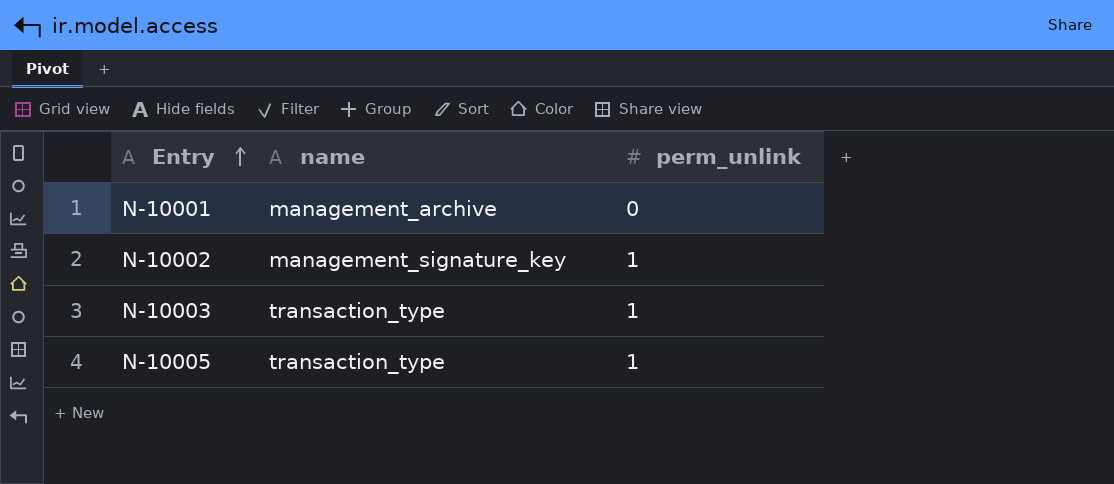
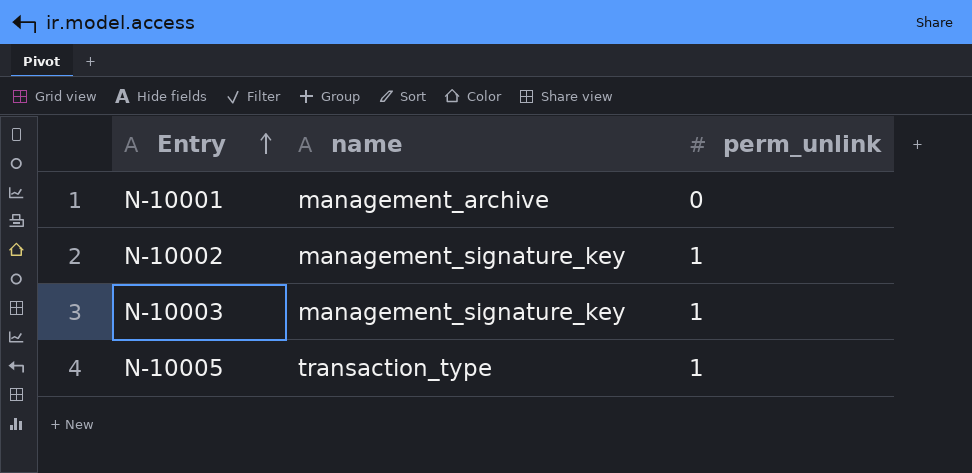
N-10003 | name: transaction_type -> management_signature_key

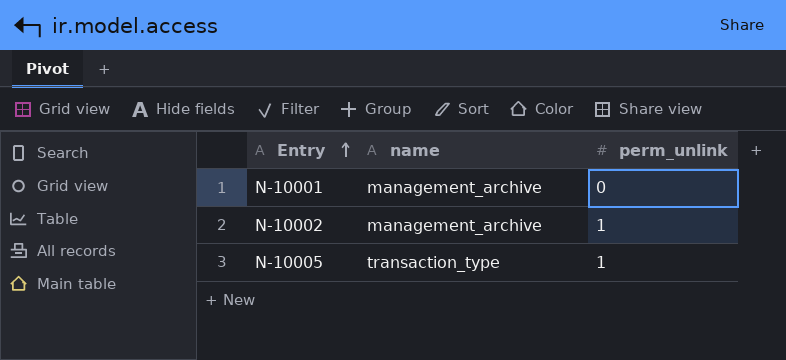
row N-10003: management_signature_key | 1 -> none
N-10002 | name: management_signature_key -> management_archive

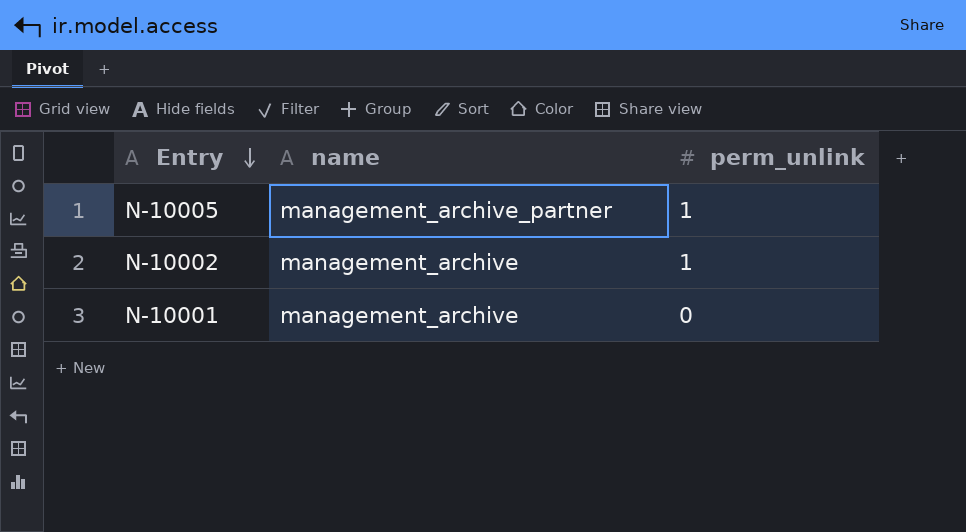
row order: Entry ascending -> Entry descending
N-10005 | name: transaction_type -> management_archive_partner

